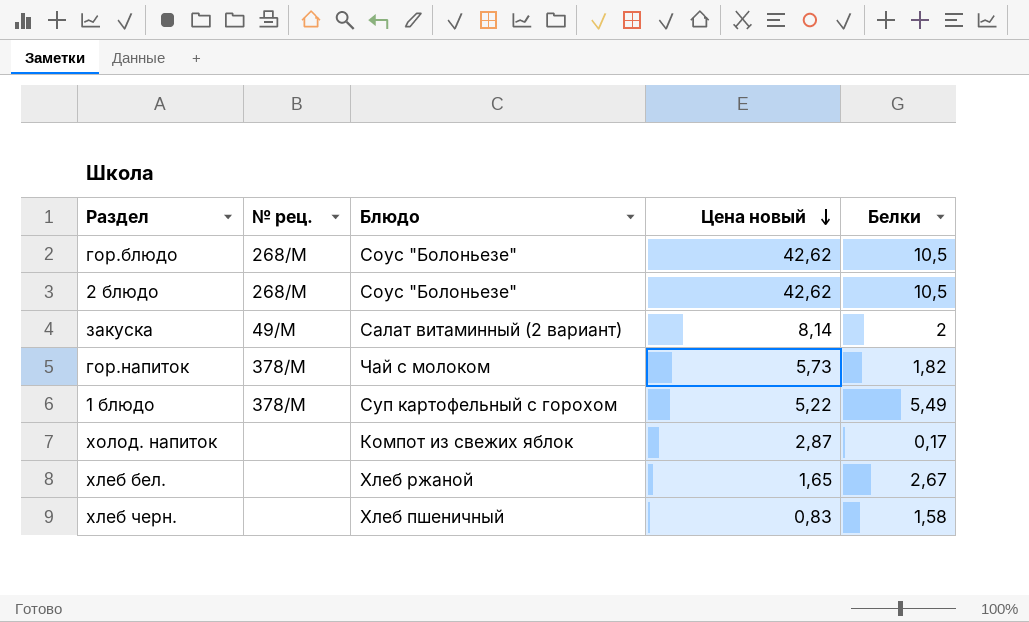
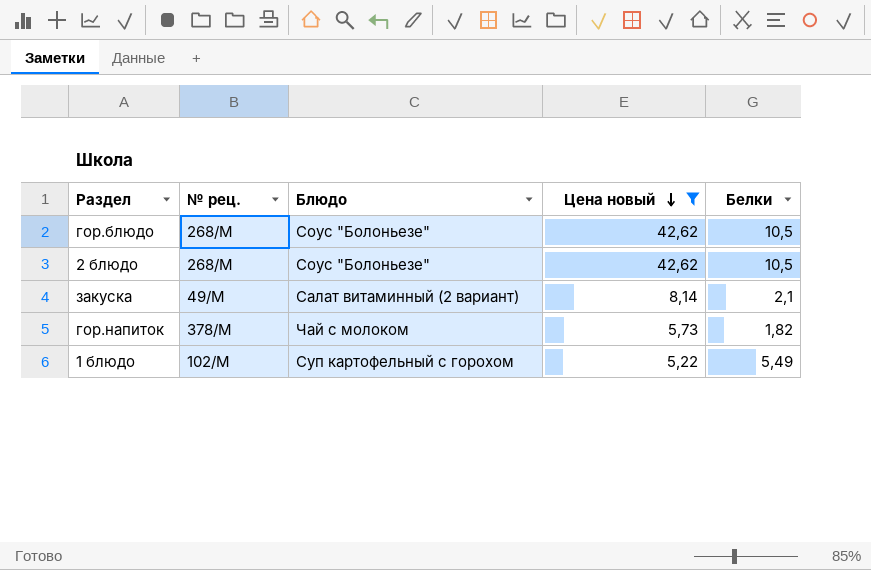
filter: none -> Цена новый >= 5,22
закуска | Белки: 2 -> 2,1
1 блюдо | № рец.: 378/М -> 102/М

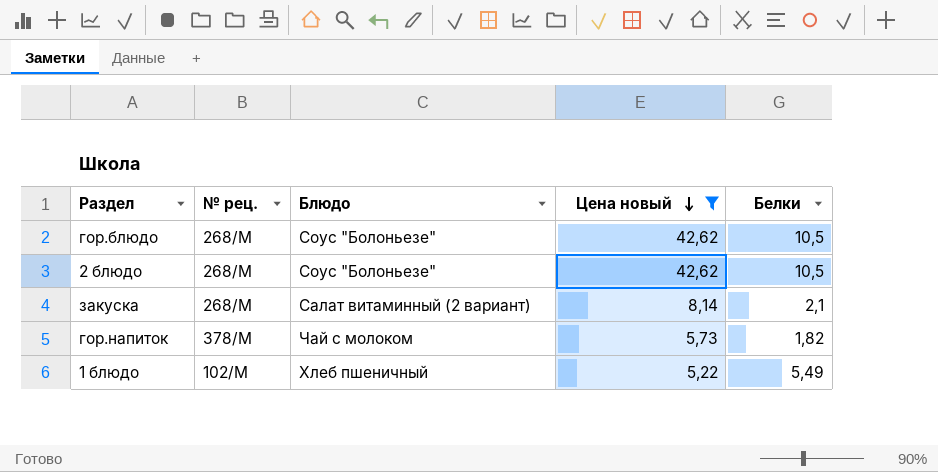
закуска | № рец.: 49/М -> 268/М
1 блюдо | Блюдо: Суп картофельный с горохом -> Хлеб пшеничный

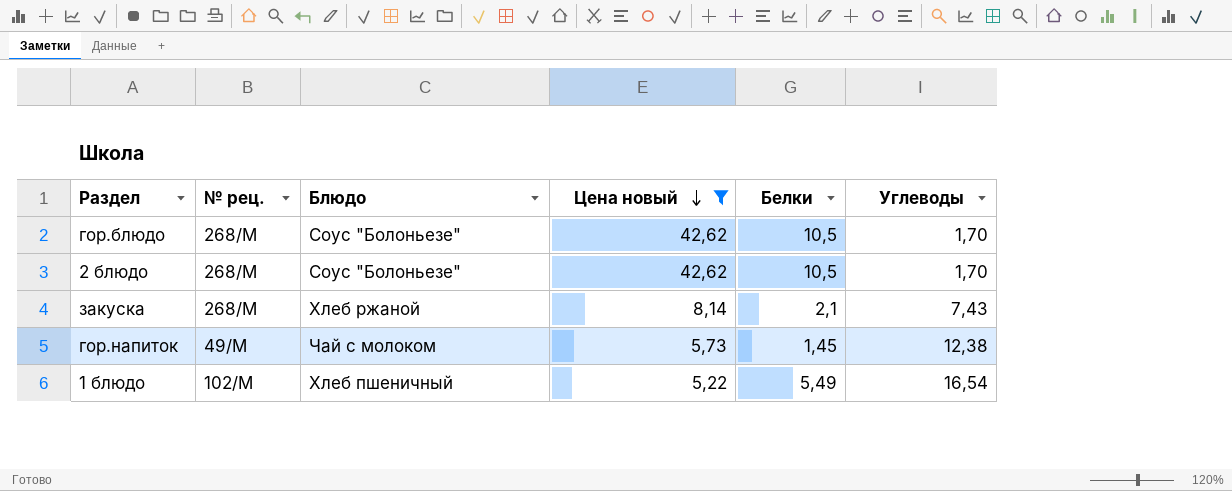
column Углеводы | position: none -> 6
закуска | Блюдо: Салат витаминный (2 вариант) -> Хлеб ржаной
гор.напиток | № рец.: 378/М -> 49/М
гор.напиток | Белки: 1,82 -> 1,45

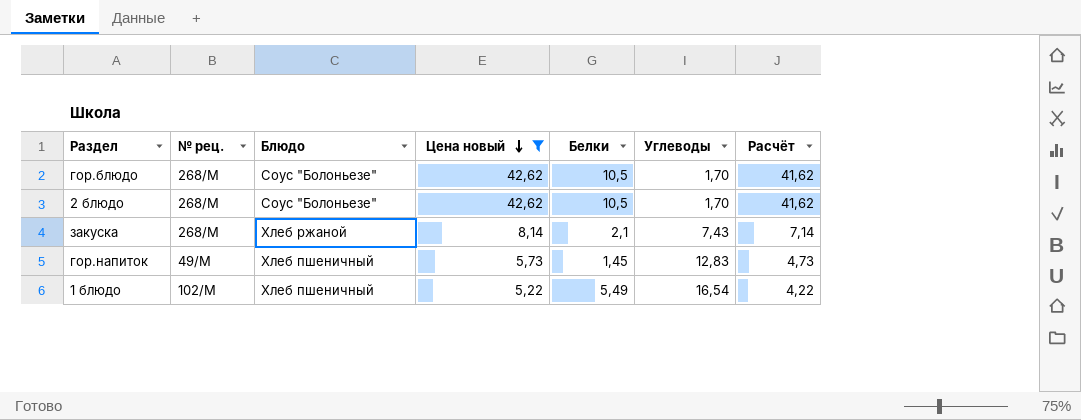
column Расчёт | formula: none -> [Цена новый] - 1
гор.напиток | Блюдо: Чай с молоком -> Хлеб пшеничный
гор.напиток | Углеводы: 12,38 -> 12,83

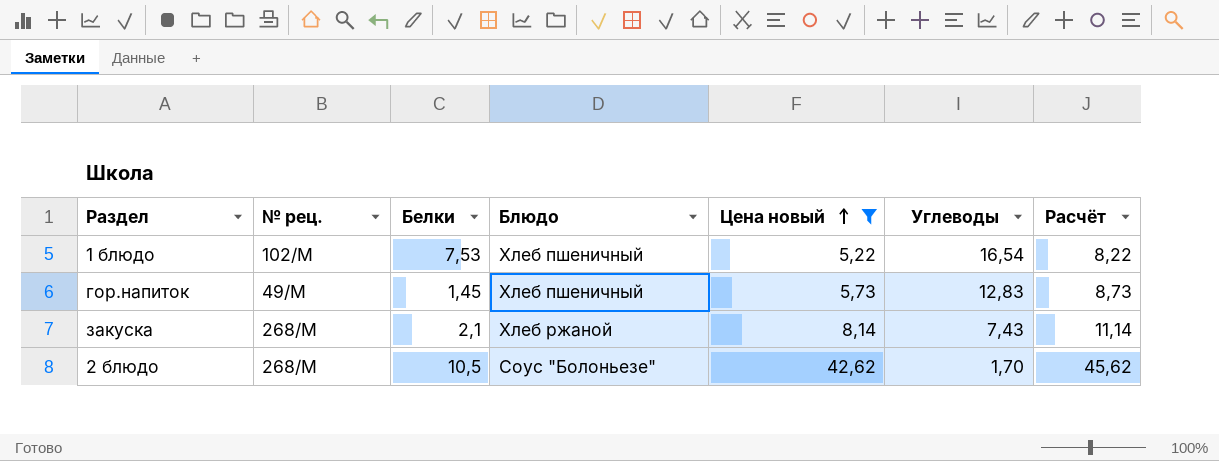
row order: Цена новый descending -> Цена новый ascending
column Белки | position: 5 -> 3
column Расчёт | formula: [Цена новый] - 1 -> [Цена новый] + 3
row гор.блюдо: 268/М | Соус "Болоньезе" | 42,62 | 10,5 | 1,70 | 41,62 -> none
1 блюдо | Белки: 5,49 -> 7,53

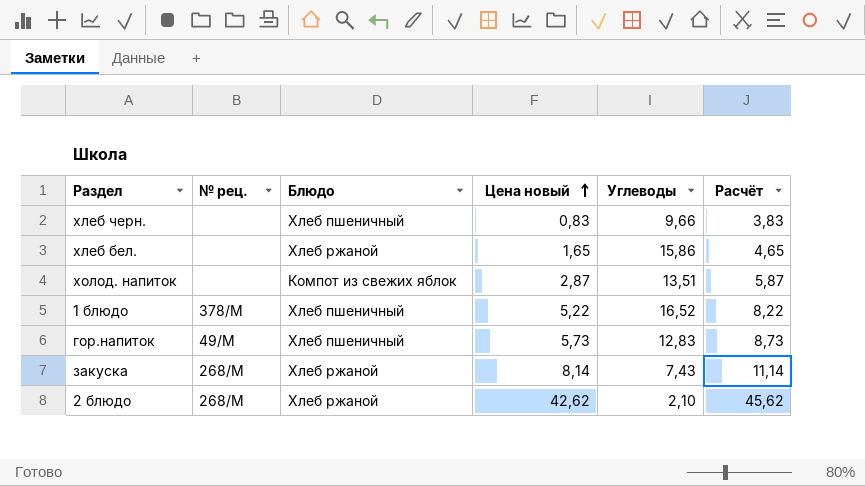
filter: Цена новый >= 5,22 -> none
column Белки | position: 3 -> none
1 блюдо | № рец.: 102/М -> 378/М
1 блюдо | Углеводы: 16,54 -> 16,52
2 блюдо | Блюдо: Соус "Болоньезе" -> Хлеб ржаной
2 блюдо | Углеводы: 1,70 -> 2,10

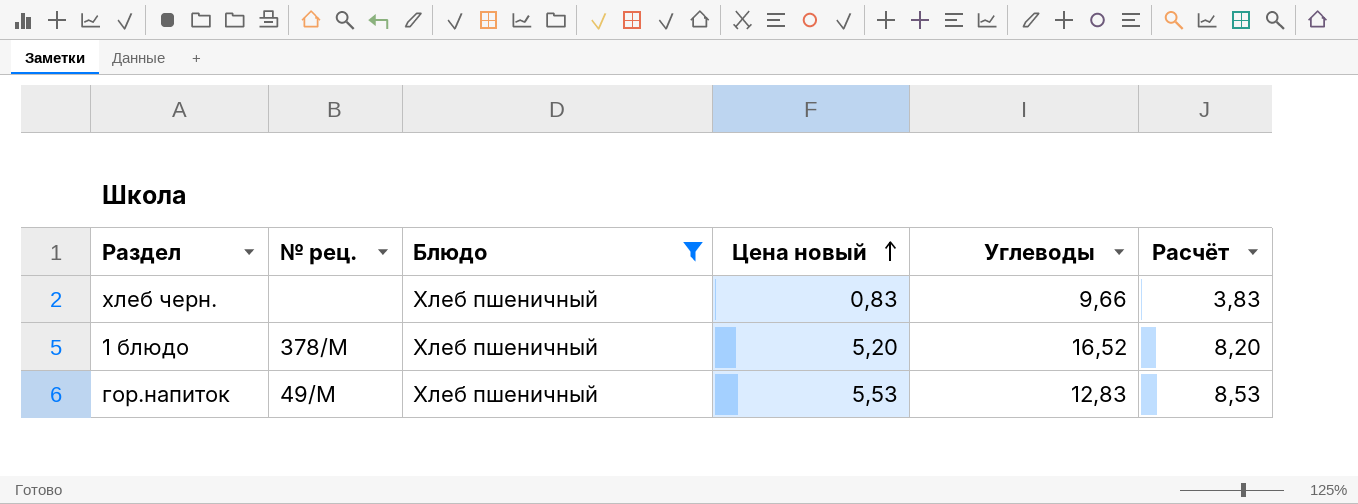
filter: none -> Блюдо = Хлеб пшеничный
1 блюдо | Цена новый: 5,22 -> 5,20
1 блюдо | Расчёт: 8,22 -> 8,20
гор.напиток | Цена новый: 5,73 -> 5,53
гор.напиток | Расчёт: 8,73 -> 8,53

